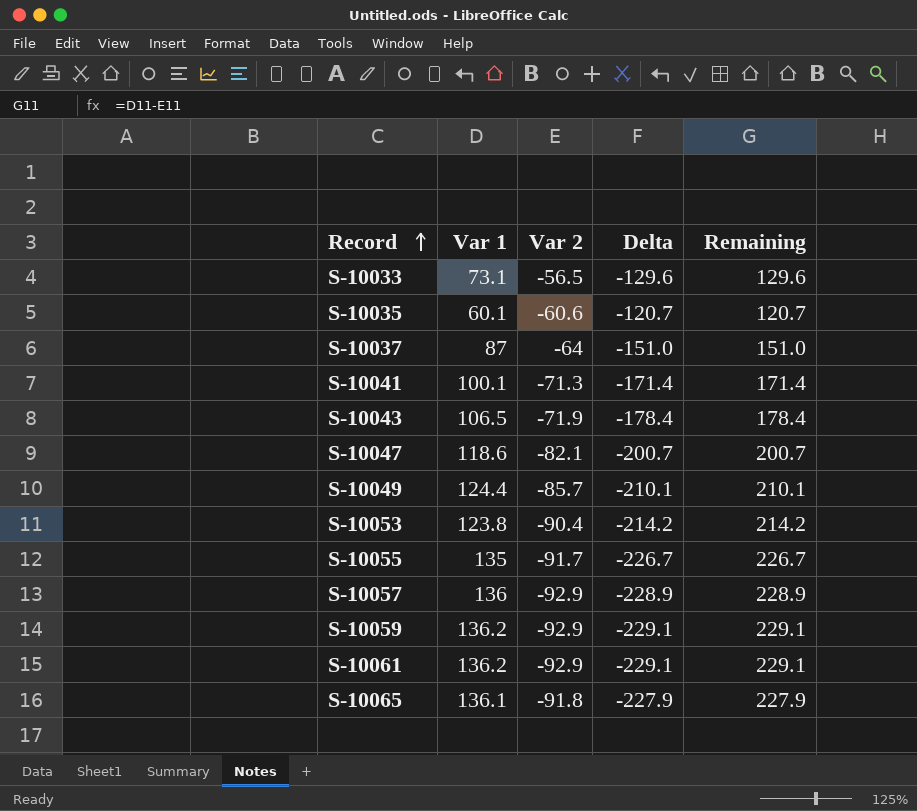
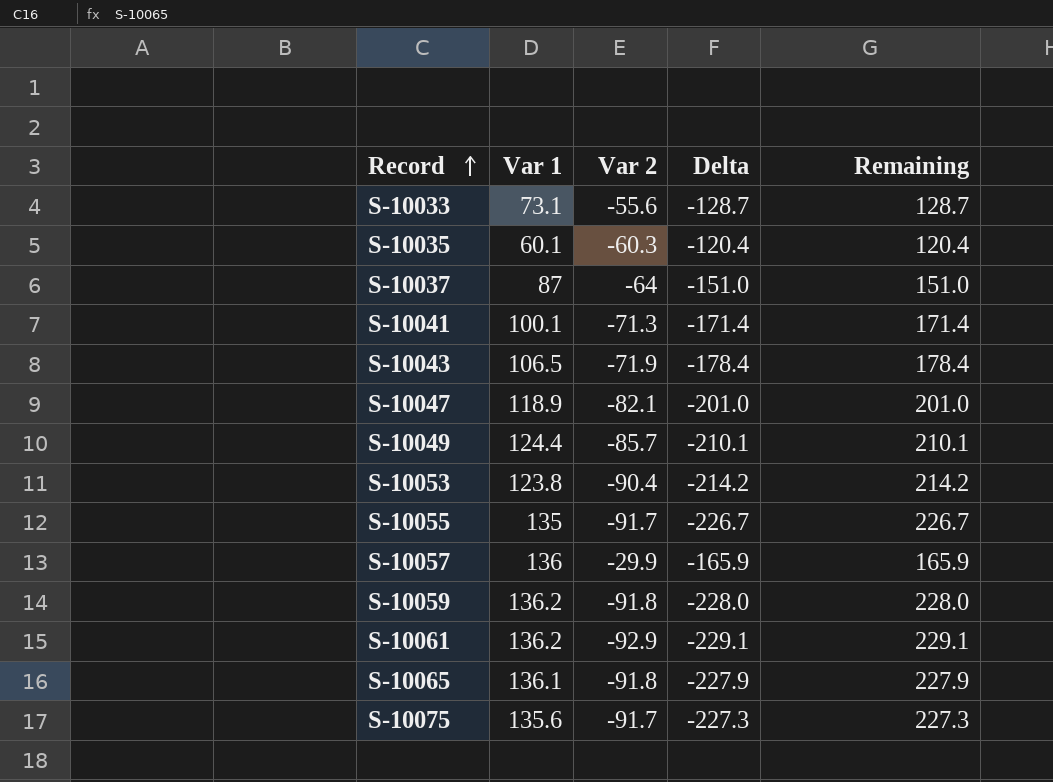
S-10033 | Var 2: -56.5 -> -55.6
S-10033 | Delta: -129.6 -> -128.7
S-10033 | Remaining: 129.6 -> 128.7
S-10035 | Var 2: -60.6 -> -60.3
S-10035 | Delta: -120.7 -> -120.4
S-10035 | Remaining: 120.7 -> 120.4
S-10047 | Var 1: 118.6 -> 118.9
S-10047 | Delta: -200.7 -> -201.0
S-10047 | Remaining: 200.7 -> 201.0
S-10057 | Var 2: -92.9 -> -29.9
S-10057 | Delta: -228.9 -> -165.9
S-10057 | Remaining: 228.9 -> 165.9
S-10059 | Var 2: -92.9 -> -91.8
S-10059 | Delta: -229.1 -> -228.0
S-10059 | Remaining: 229.1 -> 228.0
row S-10075: none -> 135.6 | -91.7 | -227.3 | 227.3

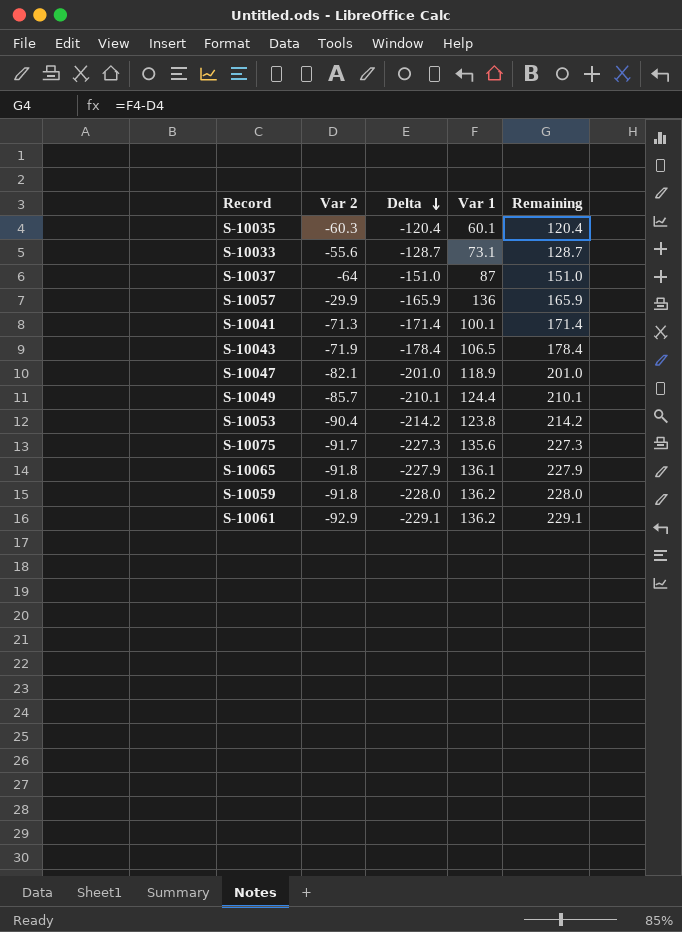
row order: Record ascending -> Delta descending
column Var 1 | position: 2 -> 4
row S-10055: 135 | -91.7 | -226.7 | 226.7 -> none

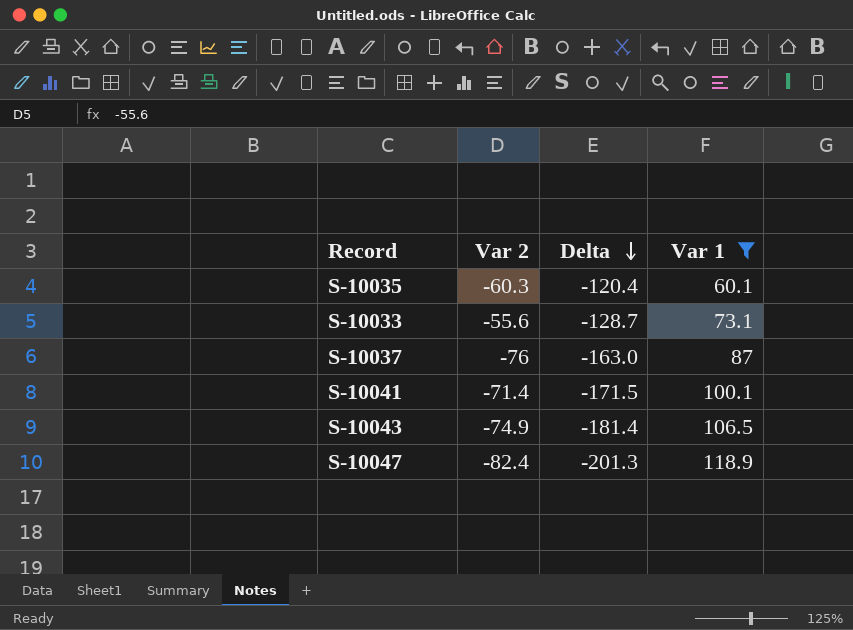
filter: none -> Var 1 <= 118.9
column Remaining | formula: [Var 1] - [Var 2] -> none
S-10037 | Var 2: -64 -> -76
S-10037 | Delta: -151.0 -> -163.0
S-10041 | Var 2: -71.3 -> -71.4
S-10041 | Delta: -171.4 -> -171.5
S-10043 | Var 2: -71.9 -> -74.9
S-10043 | Delta: -178.4 -> -181.4
S-10047 | Var 2: -82.1 -> -82.4
S-10047 | Delta: -201.0 -> -201.3

